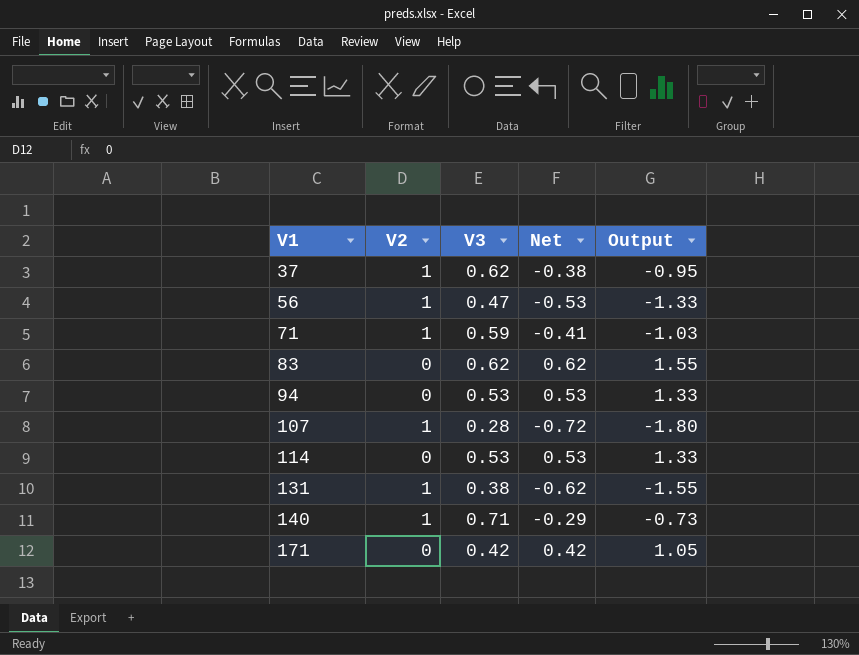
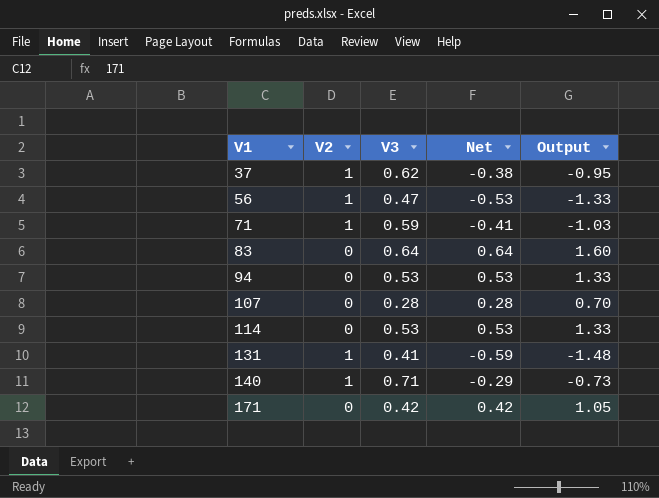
83 | V3: 0.62 -> 0.64
83 | Net: 0.62 -> 0.64
83 | Output: 1.55 -> 1.60
107 | V2: 1 -> 0
107 | Net: -0.72 -> 0.28
107 | Output: -1.80 -> 0.70
131 | V3: 0.38 -> 0.41
131 | Net: -0.62 -> -0.59
131 | Output: -1.55 -> -1.48

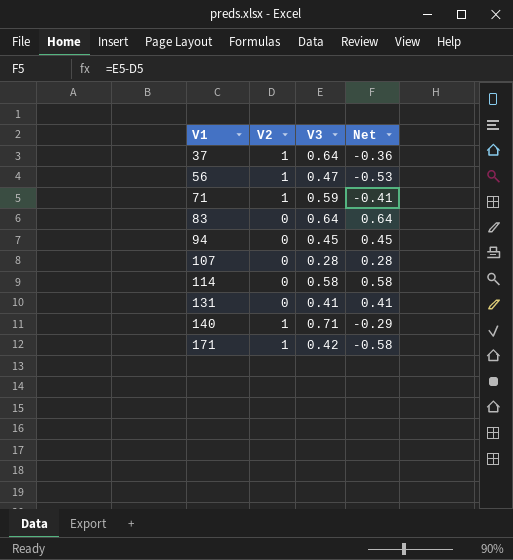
column Output | formula: [Net] * 2.5 -> none
37 | V3: 0.62 -> 0.64
37 | Net: -0.38 -> -0.36
94 | V3: 0.53 -> 0.45
94 | Net: 0.53 -> 0.45
114 | V3: 0.53 -> 0.58
114 | Net: 0.53 -> 0.58
131 | V2: 1 -> 0
131 | Net: -0.59 -> 0.41
171 | V2: 0 -> 1
171 | Net: 0.42 -> -0.58

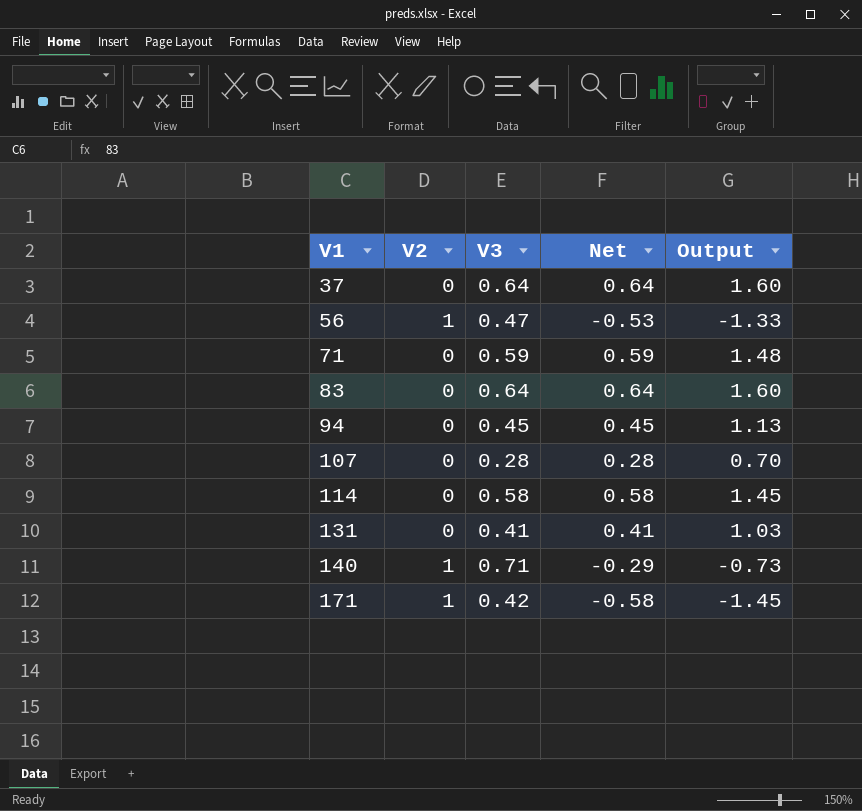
column Output | formula: none -> [Net] * 2.5
37 | V2: 1 -> 0
37 | Net: -0.36 -> 0.64
71 | V2: 1 -> 0
71 | Net: -0.41 -> 0.59

